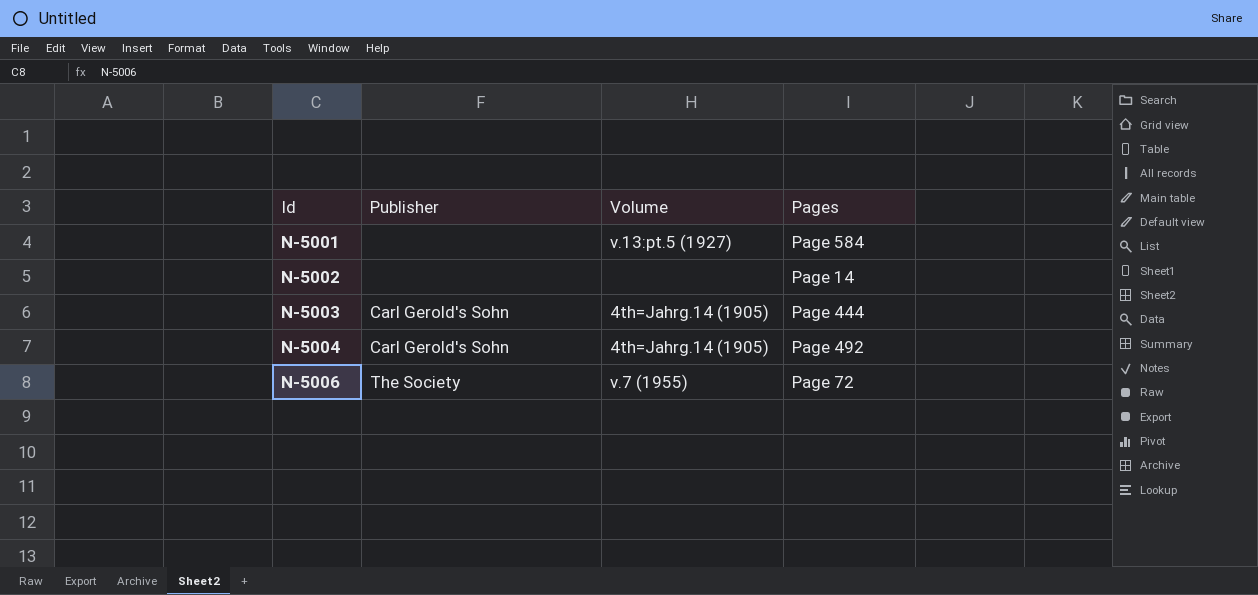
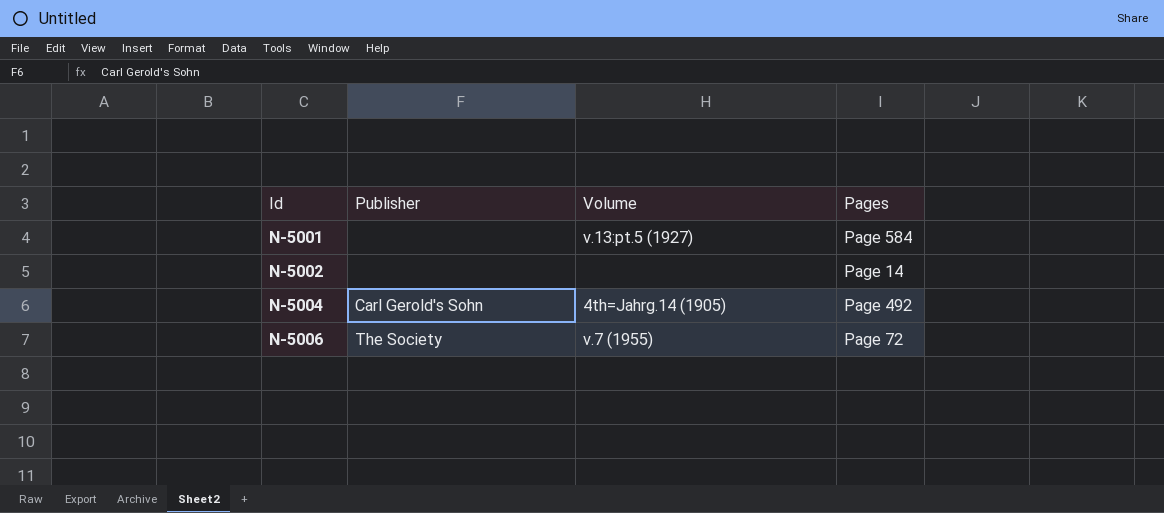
row N-5003: Carl Gerold's Sohn | 4th=Jahrg.14 (1905) | Page 444 -> none

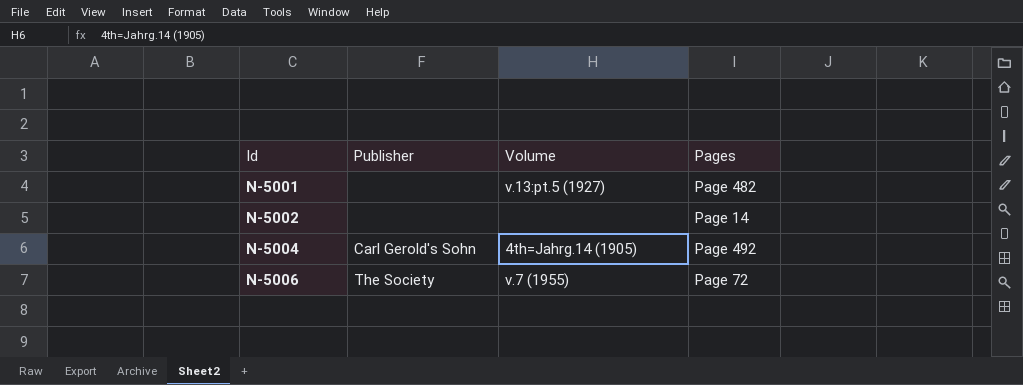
N-5001 | Pages: Page 584 -> Page 482

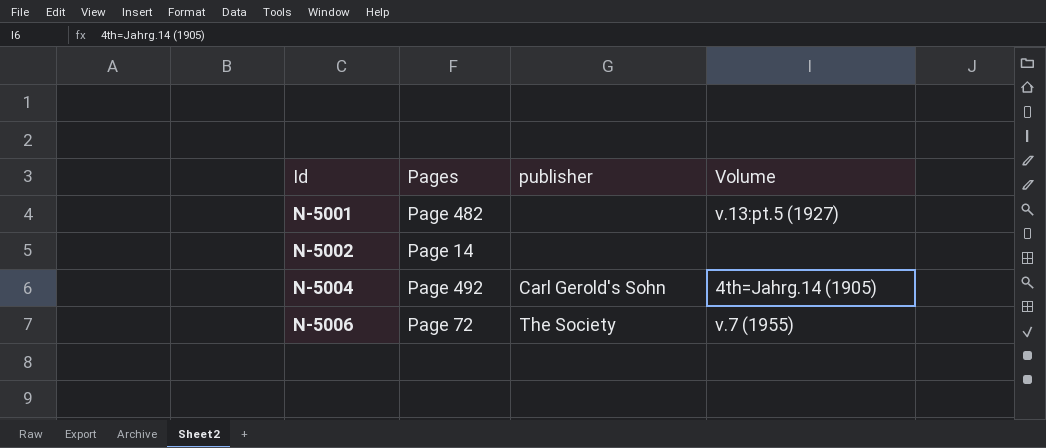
column Pages | position: 4 -> 2
column name: Publisher -> publisher

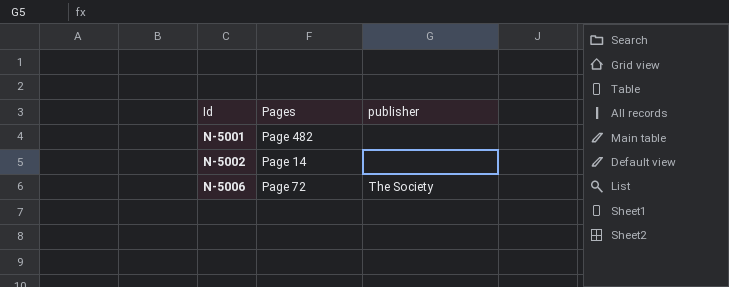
column Volume | position: 4 -> none
row N-5004: Page 492 | Carl Gerold's Sohn | 4th=Jahrg.14 (1905) -> none

